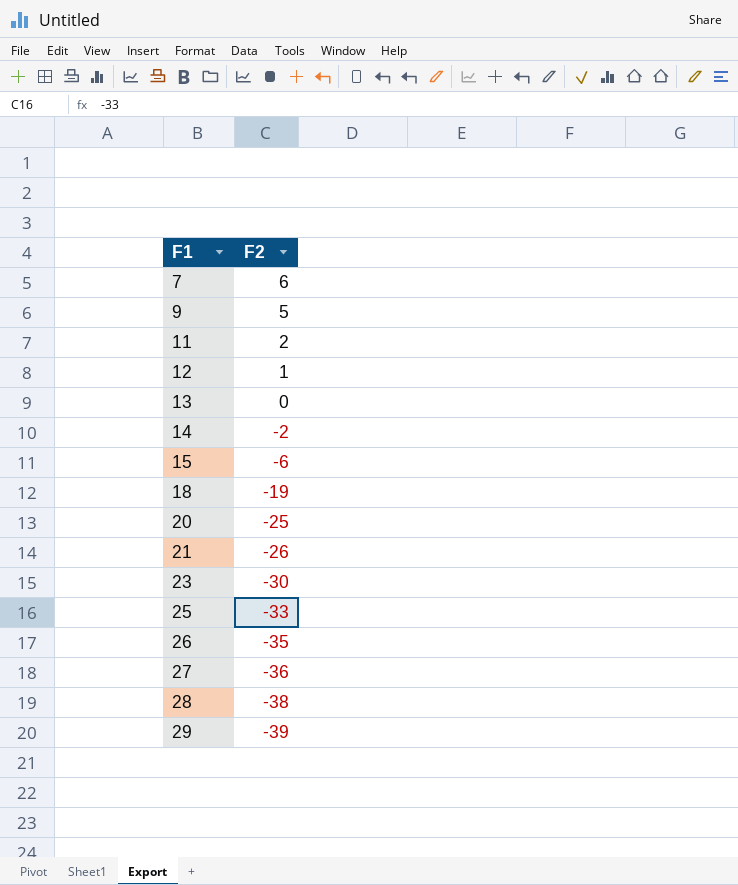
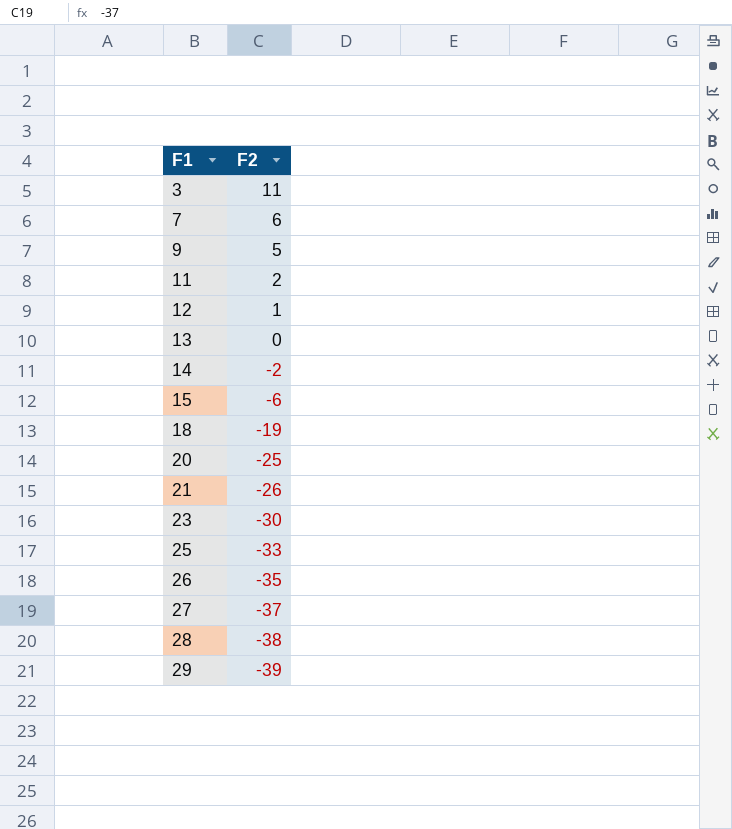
row 3: none -> 11
27 | F2: -36 -> -37

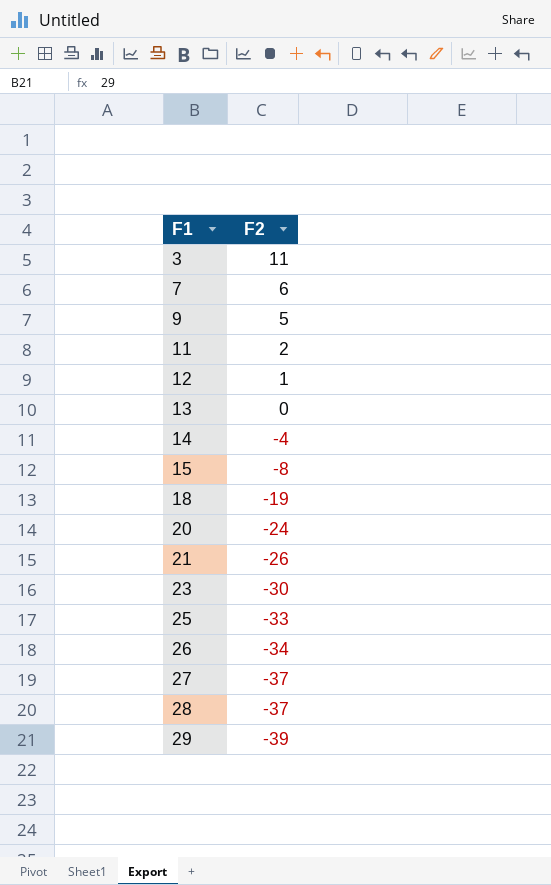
14 | F2: -2 -> -4
15 | F2: -6 -> -8
20 | F2: -25 -> -24
26 | F2: -35 -> -34
28 | F2: -38 -> -37

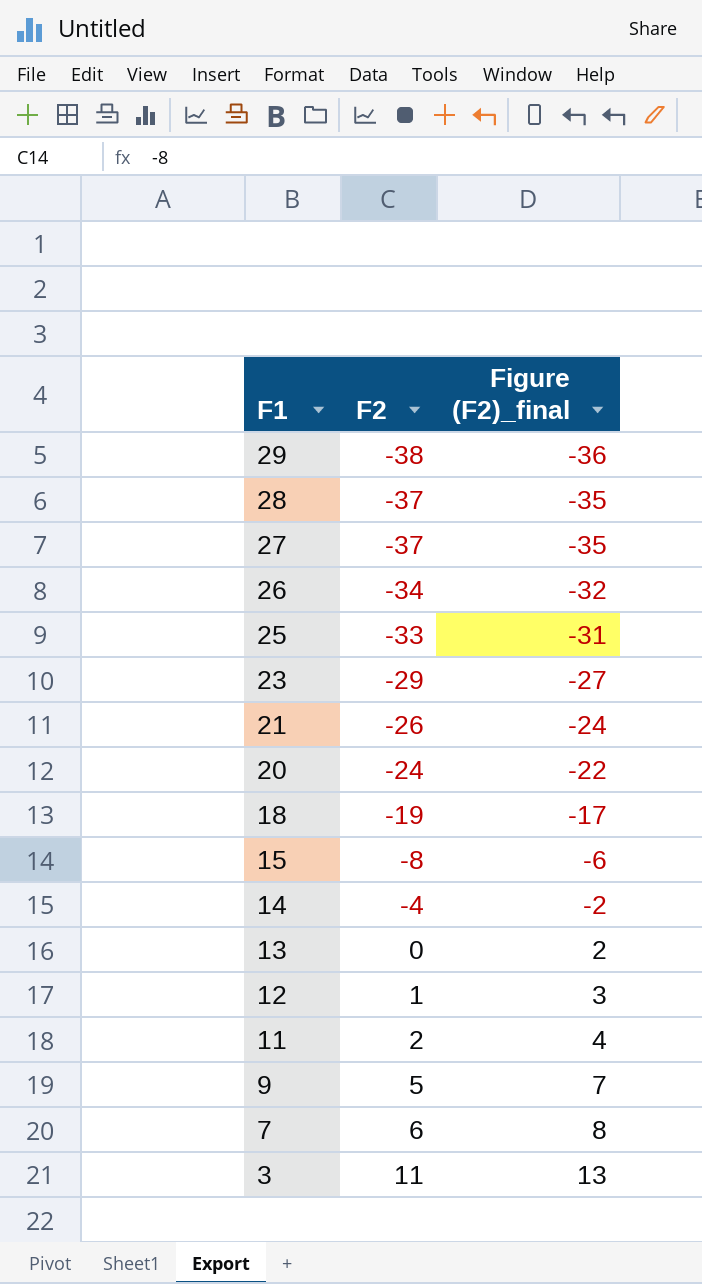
row order: F1 ascending -> F1 descending
column Figure (F2)_final | formula: none -> [F2] + 2
29 | F2: -39 -> -38
23 | F2: -30 -> -29

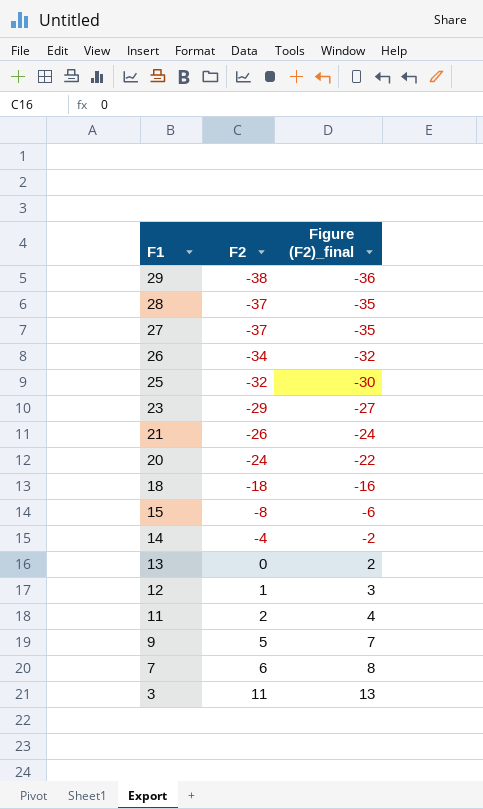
25 | F2: -33 -> -32
25 | Figure (F2)_final: -31 -> -30
18 | F2: -19 -> -18
18 | Figure (F2)_final: -17 -> -16

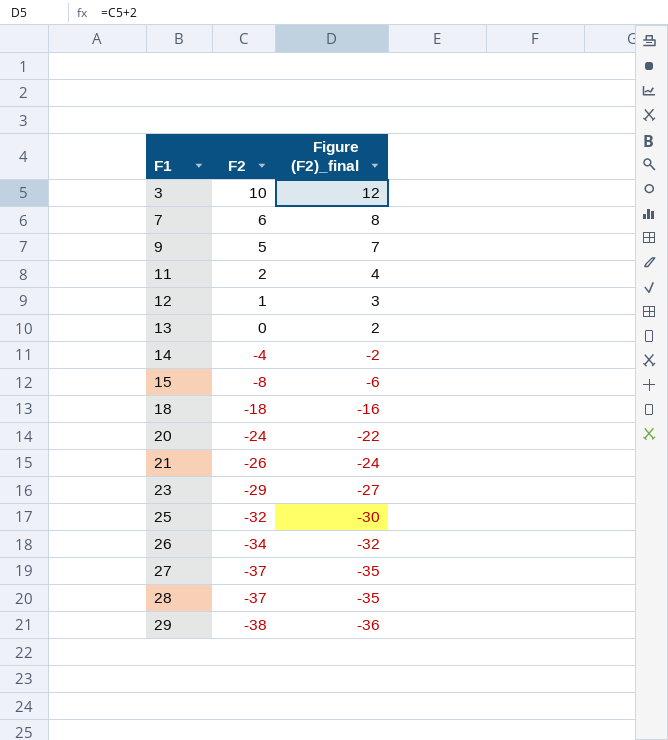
row order: F1 descending -> F1 ascending
3 | F2: 11 -> 10
3 | Figure (F2)_final: 13 -> 12

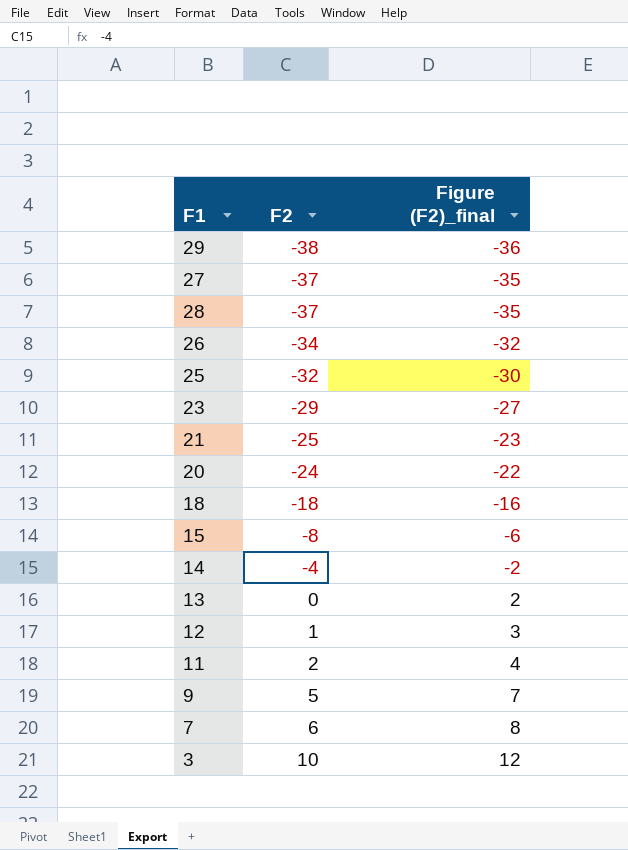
row order: F1 ascending -> F2 ascending
21 | F2: -26 -> -25
21 | Figure (F2)_final: -24 -> -23

